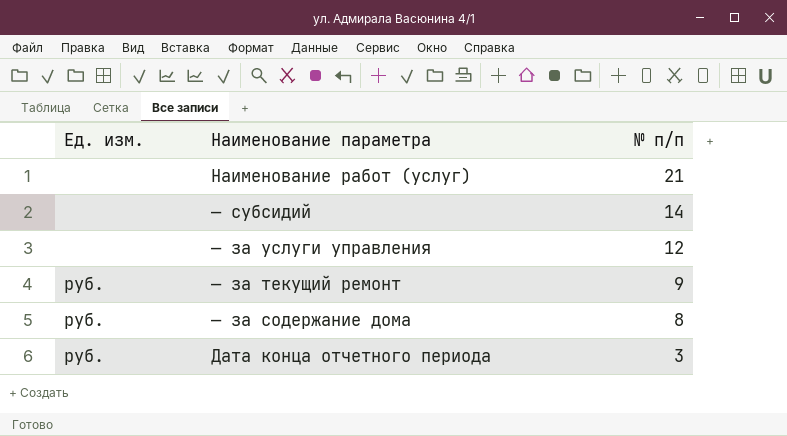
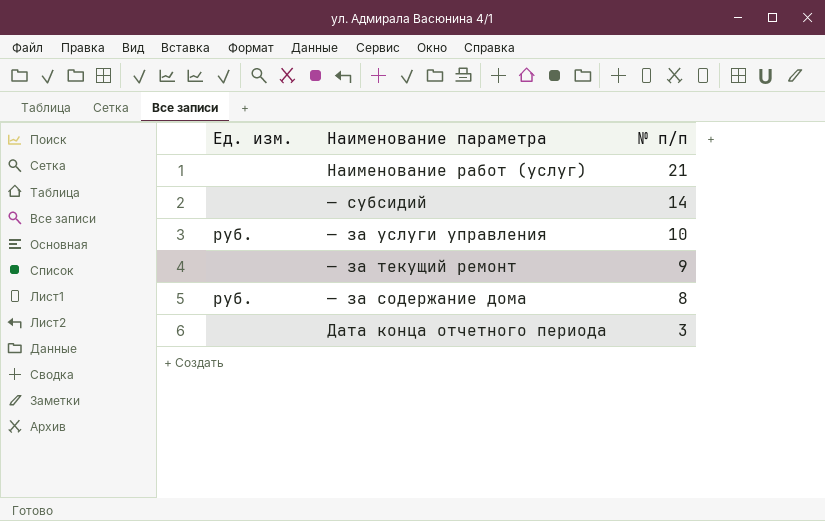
— за услуги управления | Ед. изм.: none -> руб.
— за услуги управления | № п/п: 12 -> 10
— за текущий ремонт | Ед. изм.: руб. -> none
Дата конца отчетного периода | Ед. изм.: руб. -> none

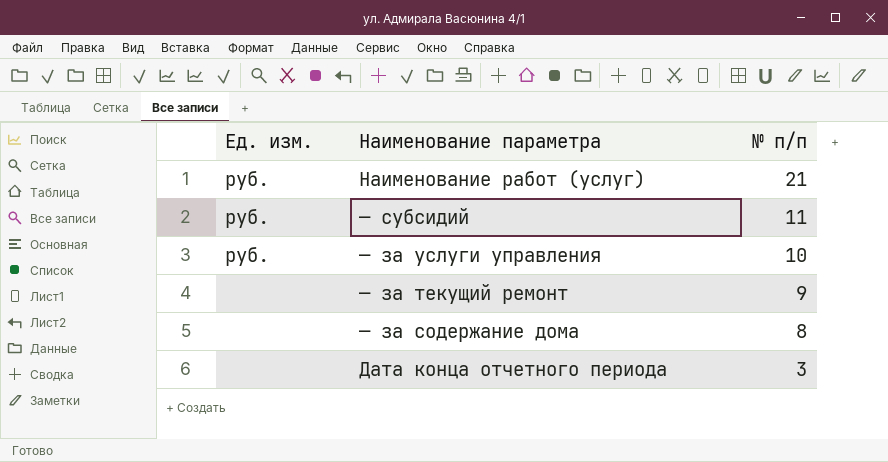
Наименование работ (услуг) | Ед. изм.: none -> руб.
— субсидий | Ед. изм.: none -> руб.
— субсидий | № п/п: 14 -> 11
— за содержание дома | Ед. изм.: руб. -> none

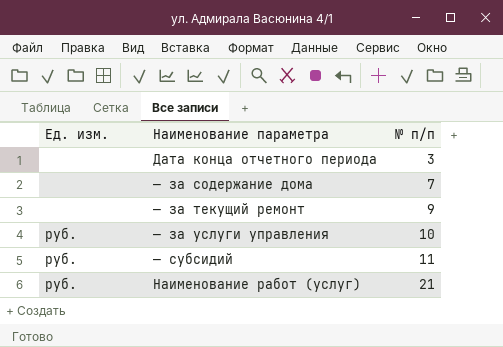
row order: № п/п descending -> № п/п ascending
— за содержание дома | № п/п: 8 -> 7

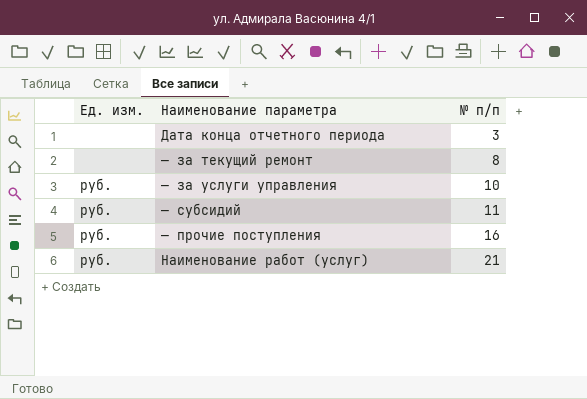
row — за содержание дома: none | 7 -> none
— за текущий ремонт | № п/п: 9 -> 8
row — прочие поступления: none -> руб. | 16

